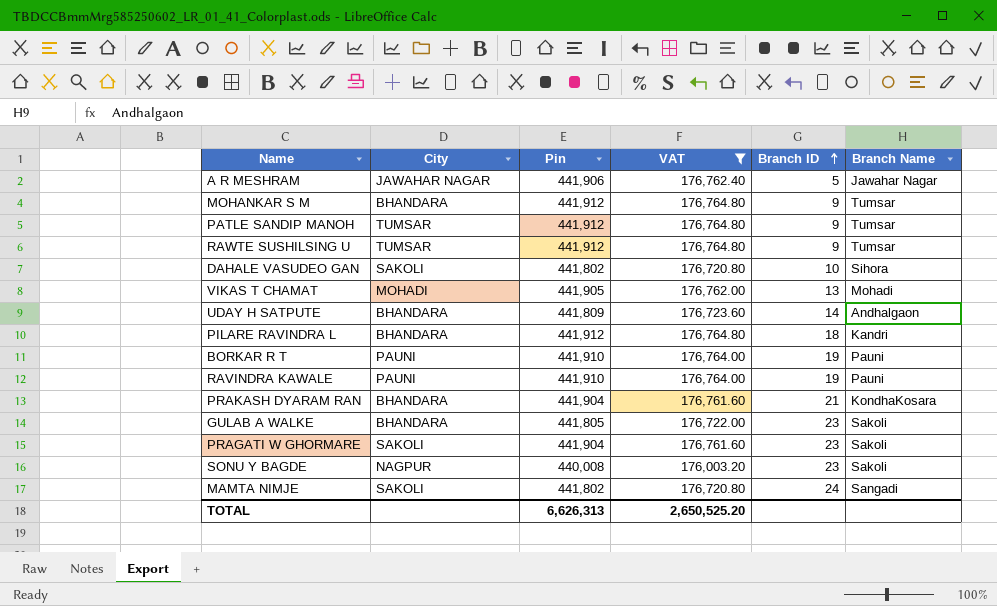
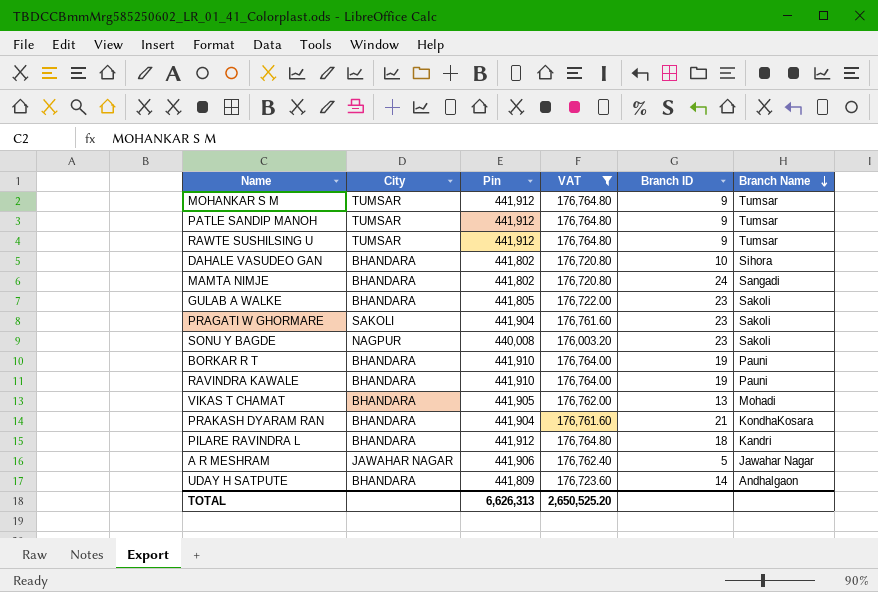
row order: Branch ID ascending -> Branch Name descending
MOHANKAR S M | City: BHANDARA -> TUMSAR
DAHALE VASUDEO GAN | City: SAKOLI -> BHANDARA
MAMTA NIMJE | City: SAKOLI -> BHANDARA
BORKAR R T | City: PAUNI -> BHANDARA
RAVINDRA KAWALE | City: PAUNI -> BHANDARA
VIKAS T CHAMAT | City: MOHADI -> BHANDARA

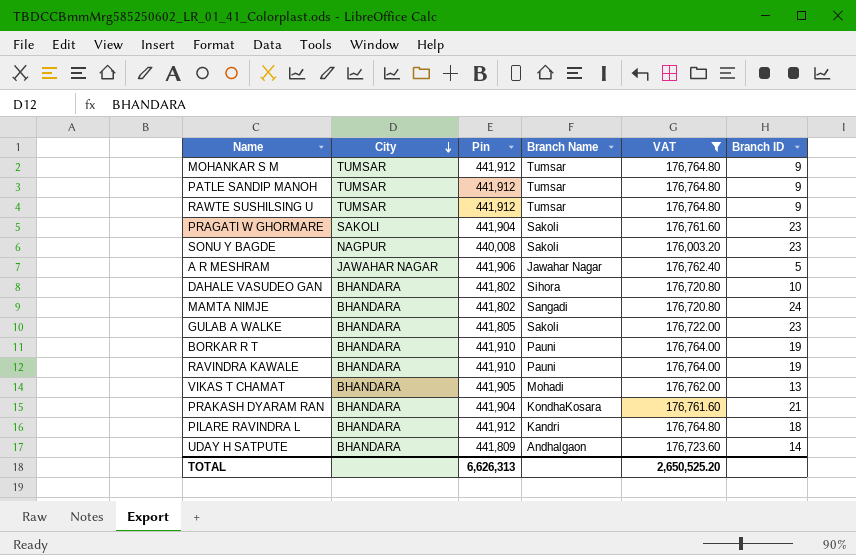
row order: Branch Name descending -> City descending
column Branch Name | position: 6 -> 4

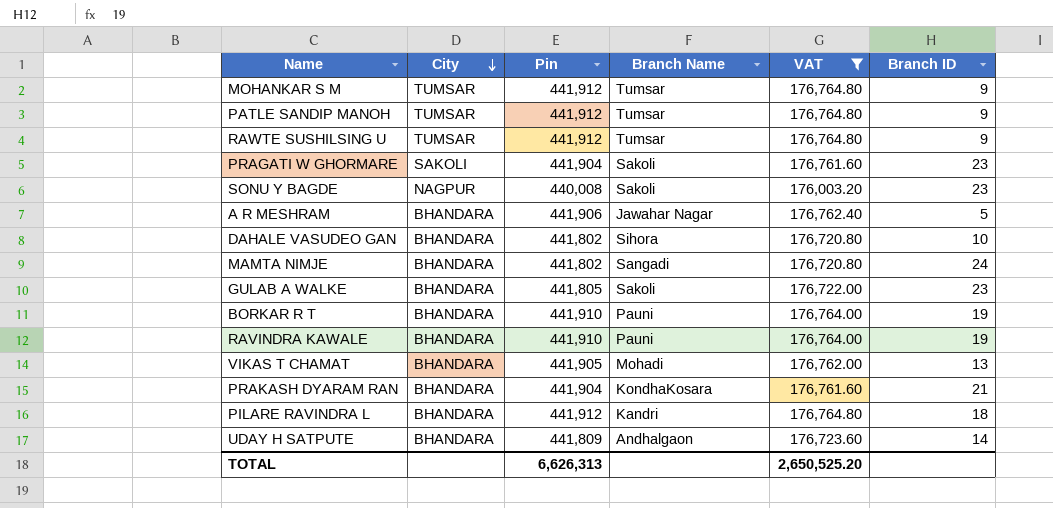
A R MESHRAM | City: JAWAHAR NAGAR -> BHANDARA

